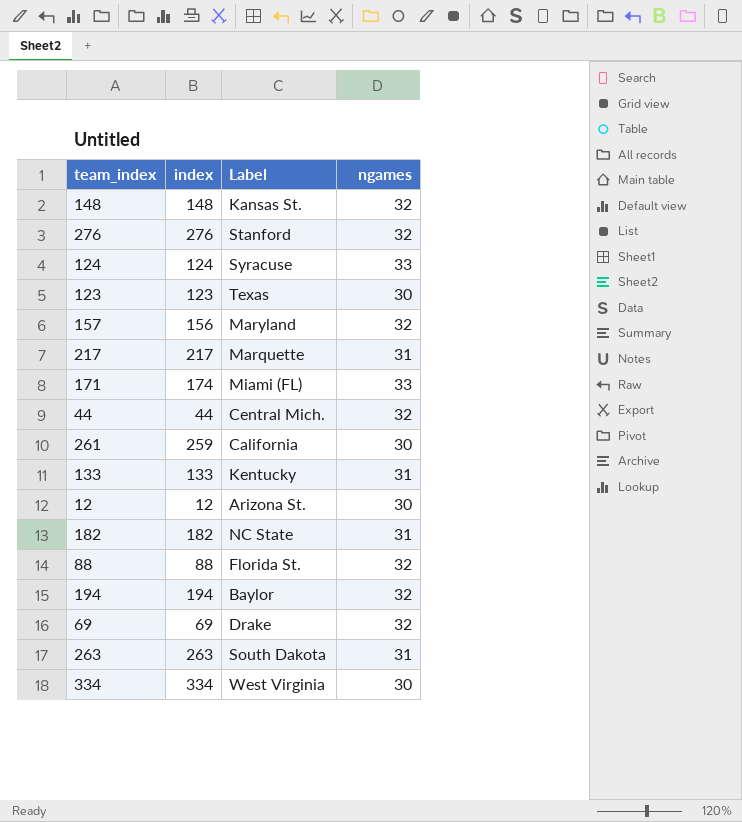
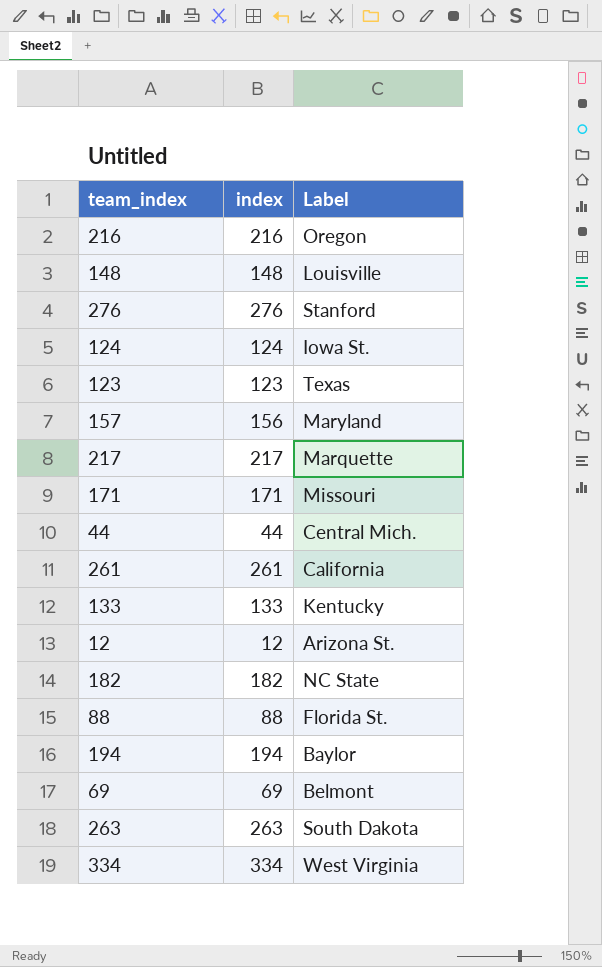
column ngames | position: 4 -> none
row 216: none -> 216 | Oregon
148 | Label: Kansas St. -> Louisville
124 | Label: Syracuse -> Iowa St.
171 | index: 174 -> 171
171 | Label: Miami (FL) -> Missouri
261 | index: 259 -> 261
69 | Label: Drake -> Belmont

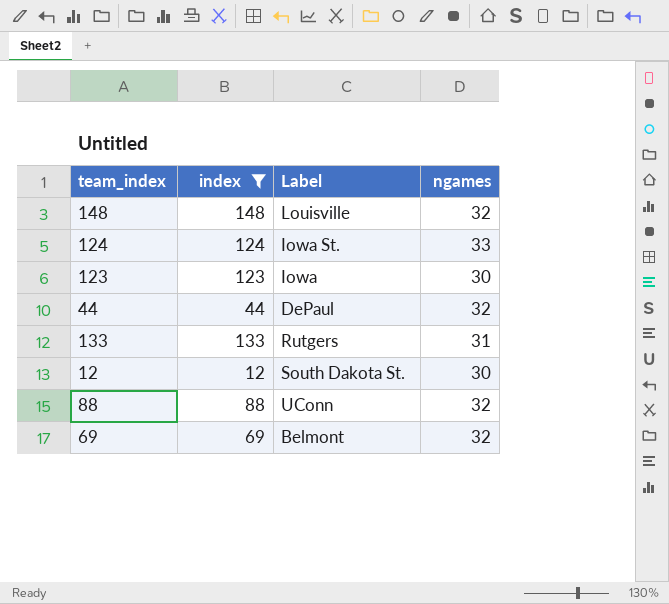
filter: none -> index <= 148
column ngames | position: none -> 4
123 | Label: Texas -> Iowa
44 | Label: Central Mich. -> DePaul
133 | Label: Kentucky -> Rutgers
12 | Label: Arizona St. -> South Dakota St.
88 | Label: Florida St. -> UConn

